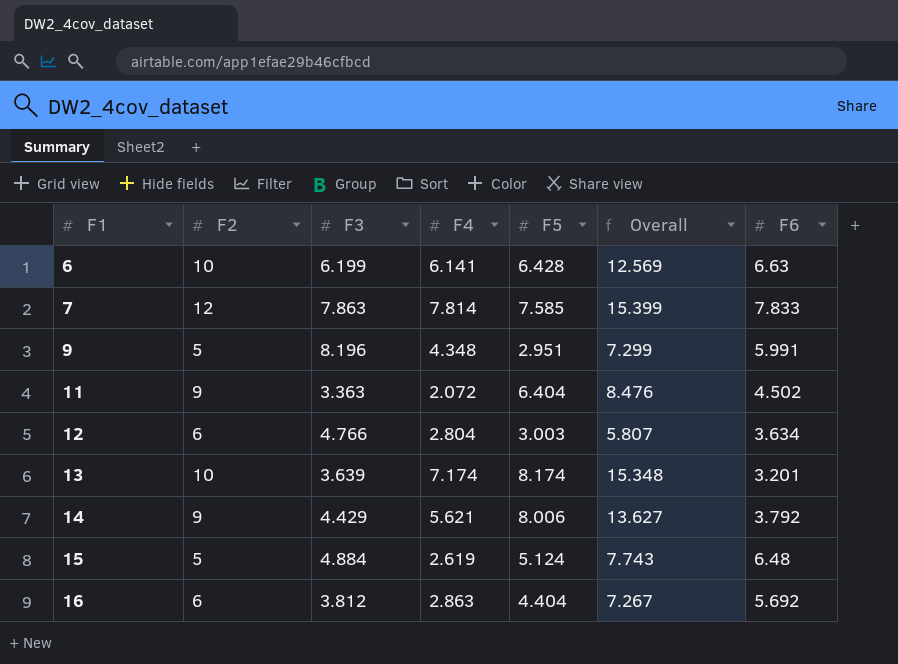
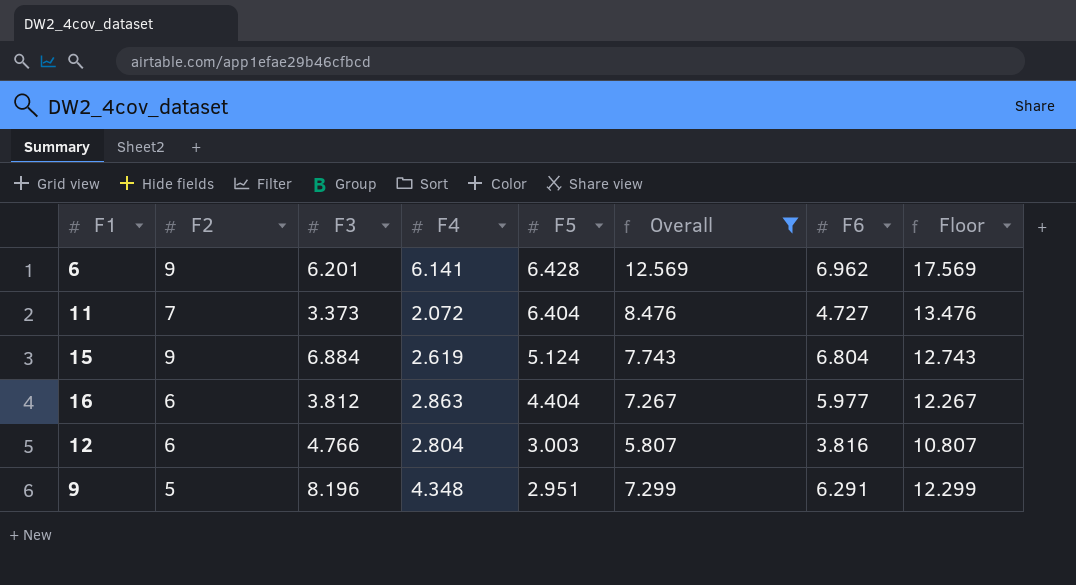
filter: none -> Overall <= 12.569
row order: F1 ascending -> F5 descending
column Floor | formula: none -> [Overall] + 5
6 | F2: 10 -> 9
6 | F3: 6.199 -> 6.201
6 | F6: 6.63 -> 6.962
11 | F2: 9 -> 7
11 | F3: 3.363 -> 3.373
11 | F6: 4.502 -> 4.727
15 | F2: 5 -> 9
15 | F3: 4.884 -> 6.884
15 | F6: 6.48 -> 6.804
16 | F6: 5.692 -> 5.977
12 | F6: 3.634 -> 3.816
9 | F6: 5.991 -> 6.291

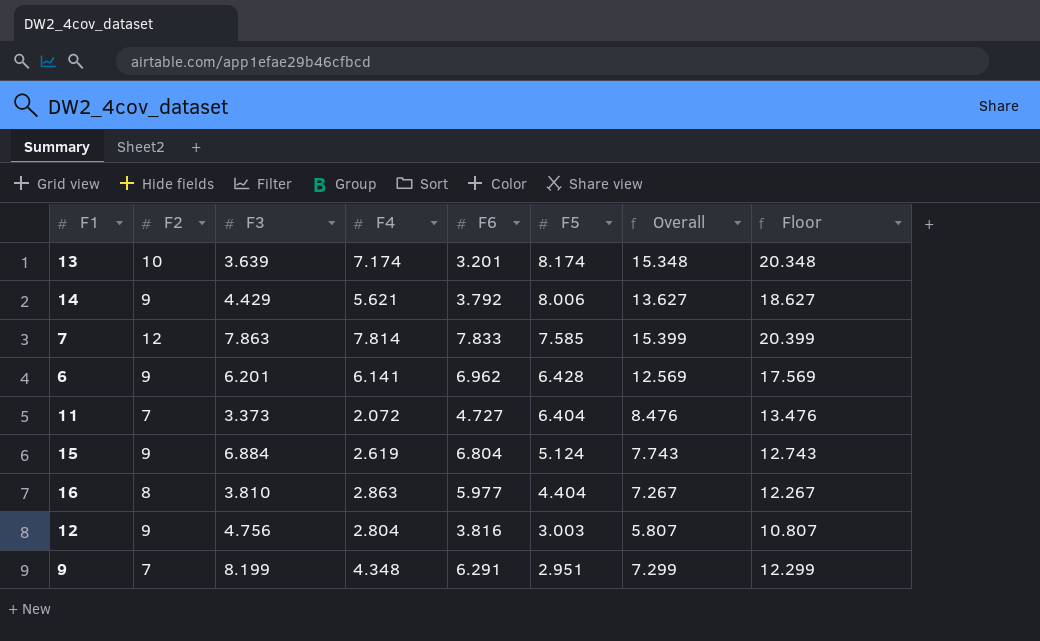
filter: Overall <= 12.569 -> none
column F6 | position: 7 -> 5
16 | F2: 6 -> 8
16 | F3: 3.812 -> 3.810
12 | F2: 6 -> 9
12 | F3: 4.766 -> 4.756
9 | F2: 5 -> 7
9 | F3: 8.196 -> 8.199

